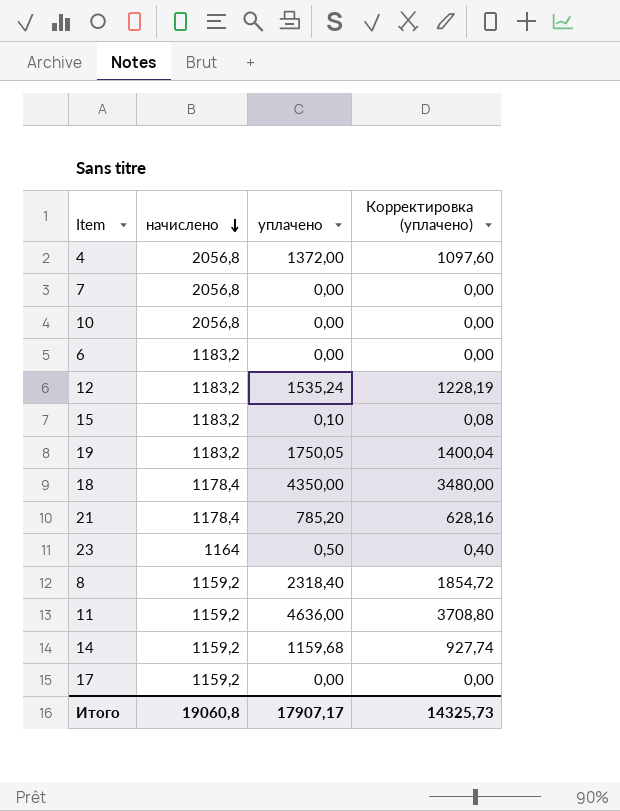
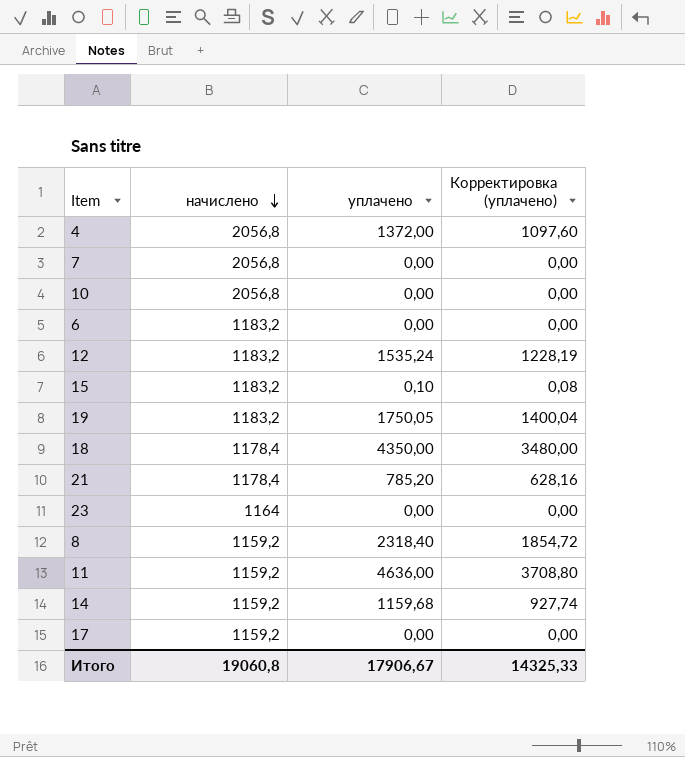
23 | уплачено: 0,50 -> 0,00
23 | Корректировка (уплачено): 0,40 -> 0,00
Итого | уплачено: 17907,17 -> 17906,67
Итого | Корректировка (уплачено): 14325,73 -> 14325,33

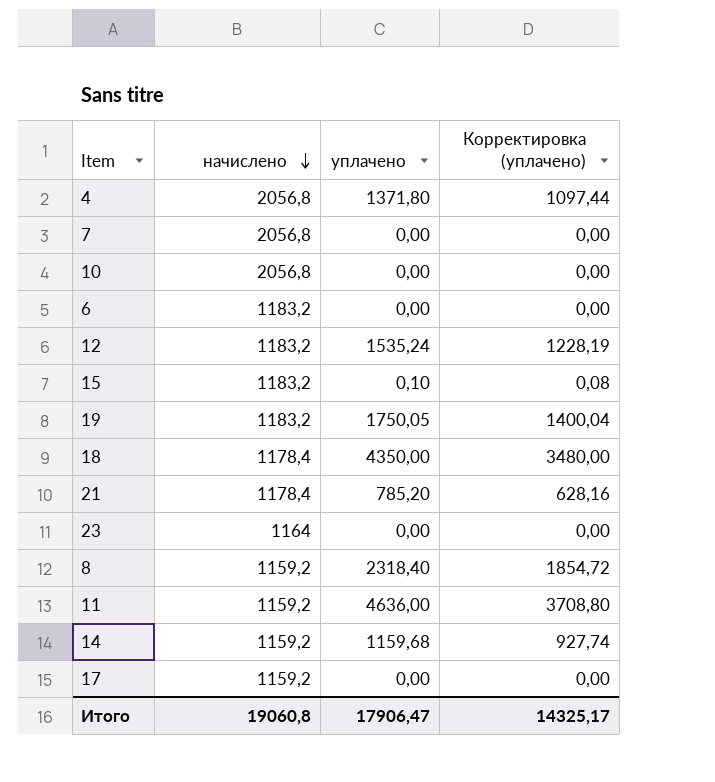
4 | уплачено: 1372,00 -> 1371,80
4 | Корректировка (уплачено): 1097,60 -> 1097,44
Итого | уплачено: 17906,67 -> 17906,47
Итого | Корректировка (уплачено): 14325,33 -> 14325,17

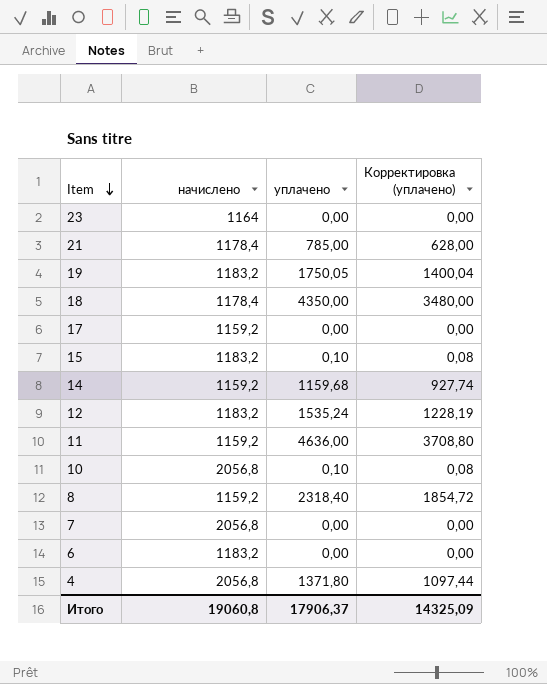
row order: начислено descending -> Item descending
21 | уплачено: 785,20 -> 785,00
21 | Корректировка (уплачено): 628,16 -> 628,00
10 | уплачено: 0,00 -> 0,10
10 | Корректировка (уплачено): 0,00 -> 0,08
Итого | уплачено: 17906,47 -> 17906,37
Итого | Корректировка (уплачено): 14325,17 -> 14325,09

